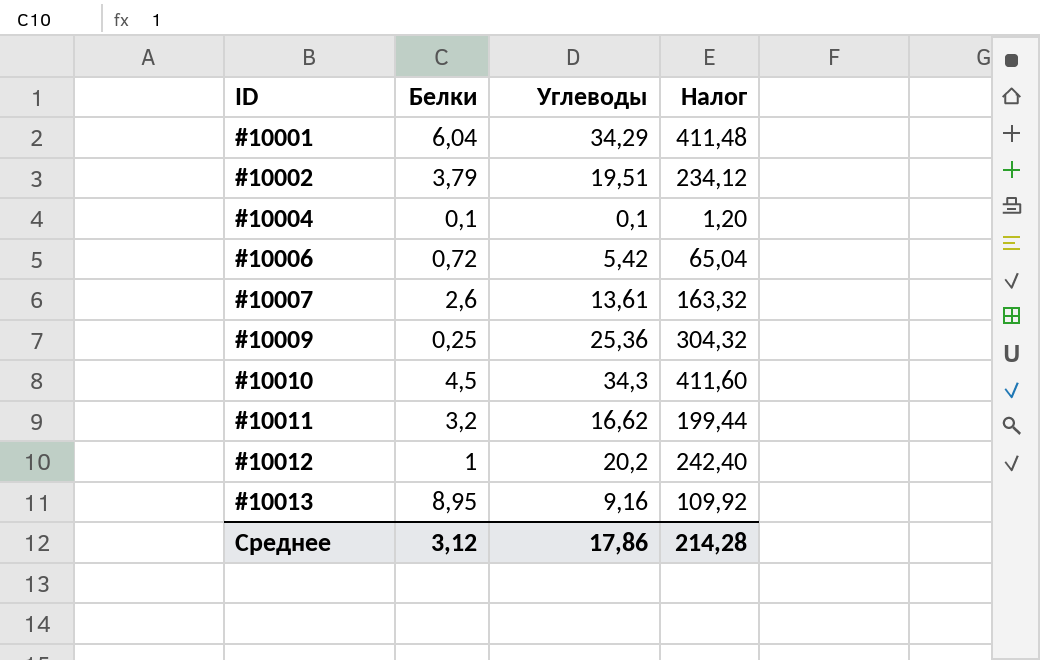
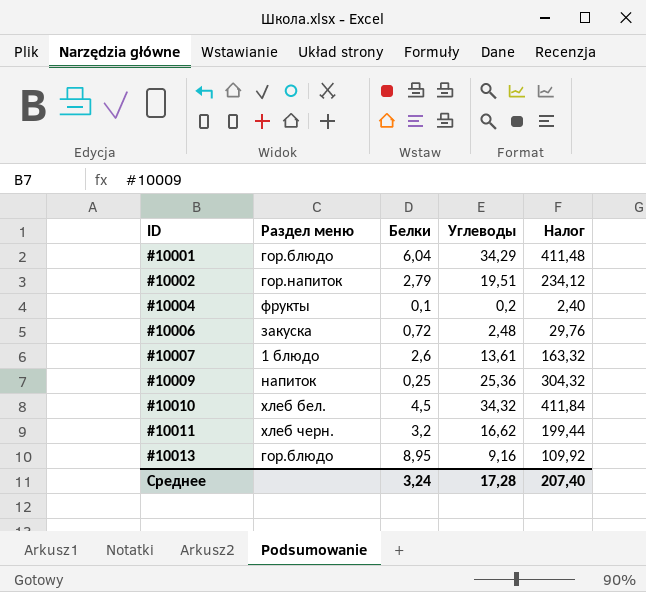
column Раздел меню | position: none -> 2
row #10012: 1 | 20,2 | 242,40 -> none
#10002 | Белки: 3,79 -> 2,79
#10004 | Углеводы: 0,1 -> 0,2
#10004 | Налог: 1,20 -> 2,40
#10006 | Углеводы: 5,42 -> 2,48
#10006 | Налог: 65,04 -> 29,76
#10010 | Углеводы: 34,3 -> 34,32
#10010 | Налог: 411,60 -> 411,84
Среднее | Белки: 3,12 -> 3,24
Среднее | Углеводы: 17,86 -> 17,28
Среднее | Налог: 214,28 -> 207,40

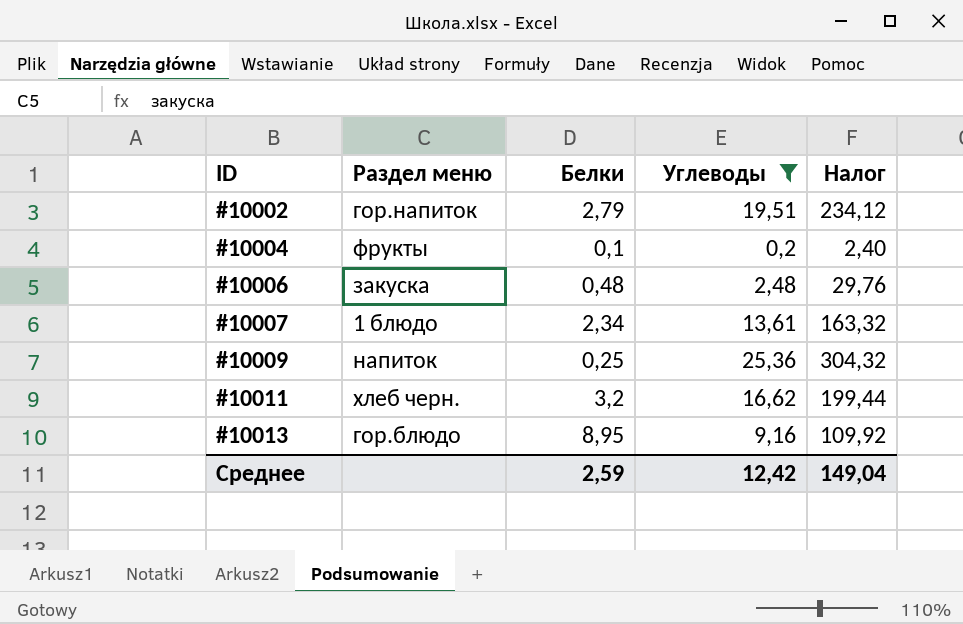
filter: none -> Углеводы <= 25,36
#10006 | Белки: 0,72 -> 0,48
#10007 | Белки: 2,6 -> 2,34
Среднее | Белки: 3,24 -> 2,59
Среднее | Углеводы: 17,28 -> 12,42
Среднее | Налог: 207,40 -> 149,04

